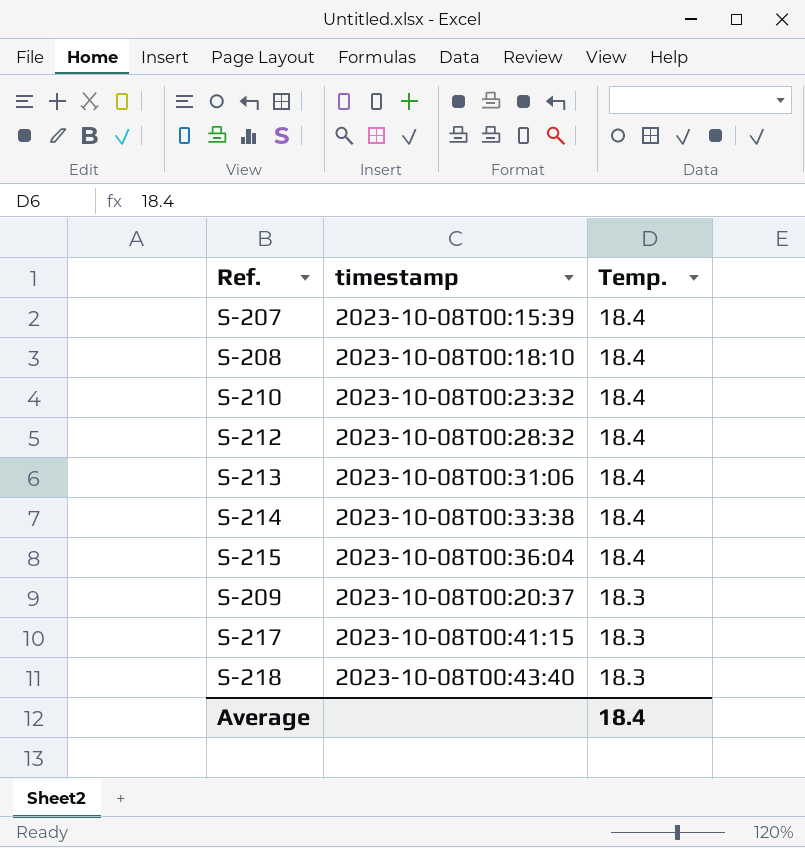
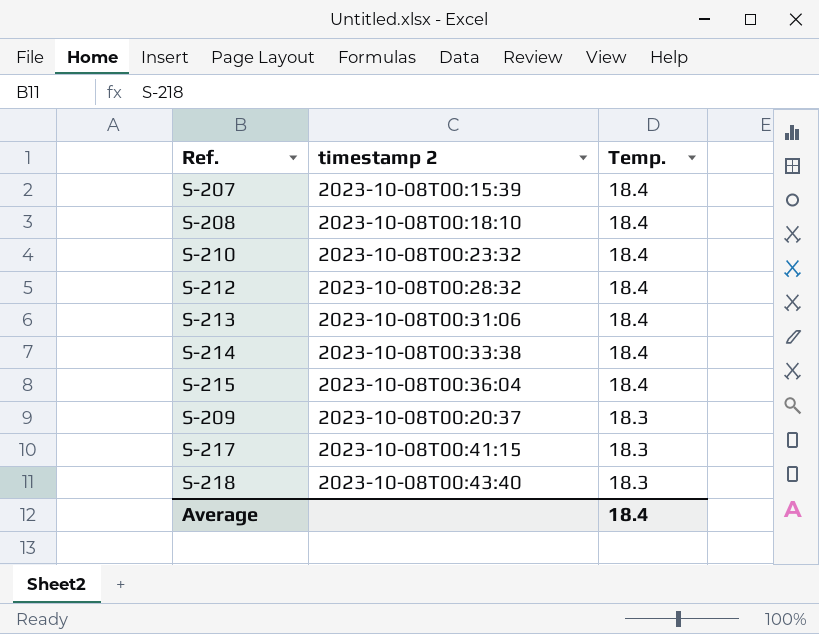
column name: timestamp -> timestamp 2

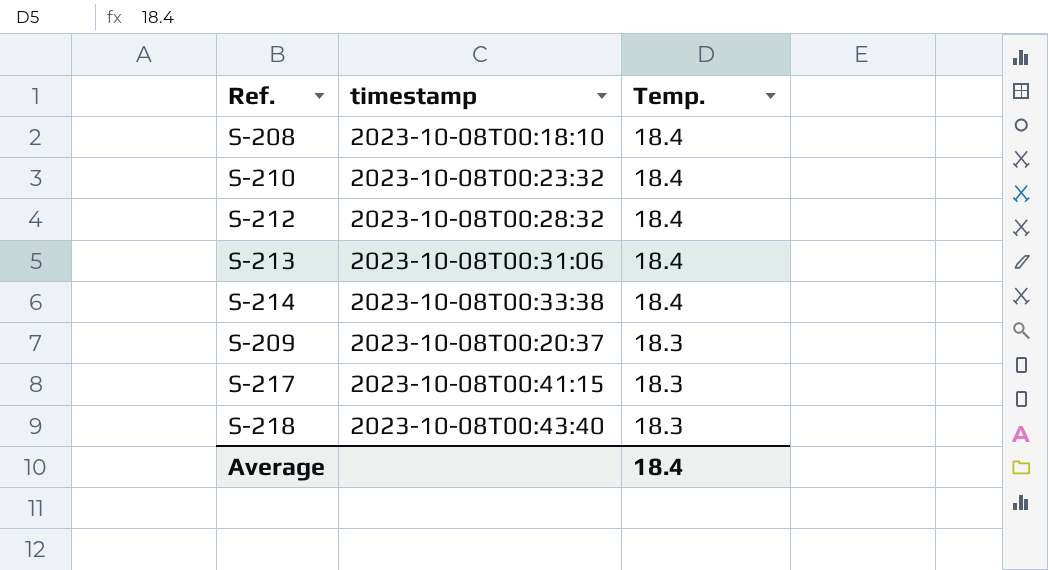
column name: timestamp 2 -> timestamp
row S-207: 2023-10-08T00:15:39 | 18.4 -> none
row S-215: 2023-10-08T00:36:04 | 18.4 -> none

